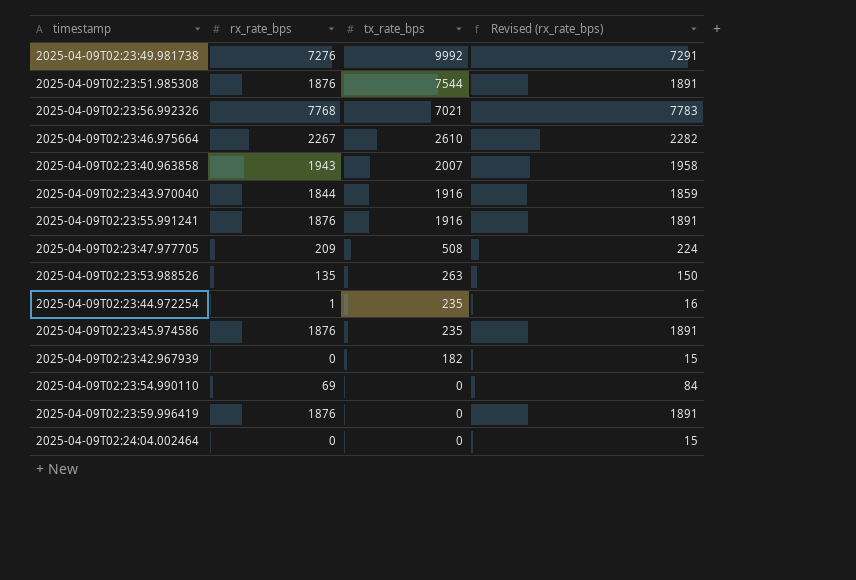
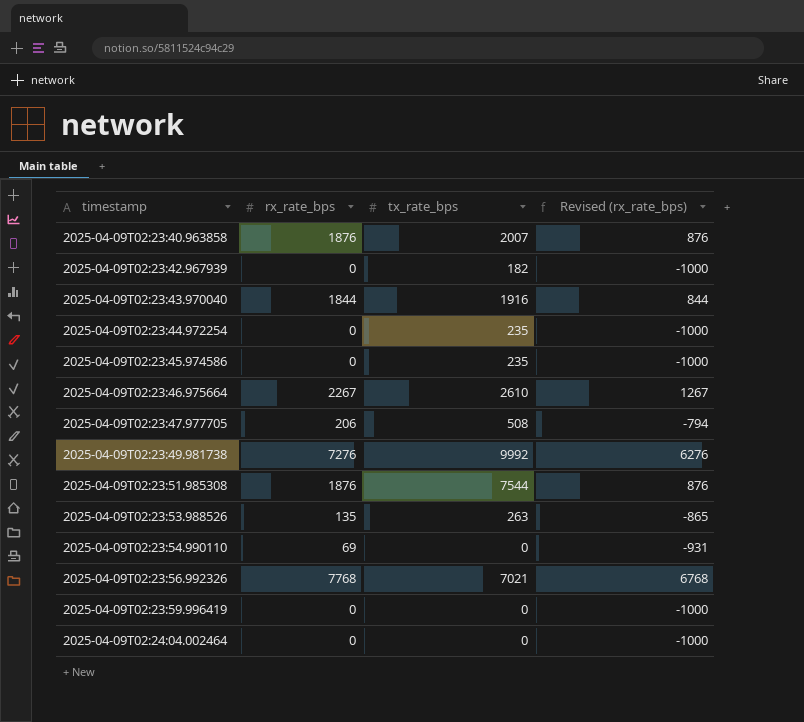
row order: tx_rate_bps descending -> timestamp ascending
column Revised (rx_rate_bps) | formula: [rx_rate_bps] + 15 -> [rx_rate_bps] - 1000
row 2025-04-09T02:23:55.991241: 1876 | 1916 | 1891 -> none
2025-04-09T02:23:40.963858 | rx_rate_bps: 1943 -> 1876
2025-04-09T02:23:44.972254 | rx_rate_bps: 1 -> 0
2025-04-09T02:23:45.974586 | rx_rate_bps: 1876 -> 0
2025-04-09T02:23:47.977705 | rx_rate_bps: 209 -> 206
2025-04-09T02:23:59.996419 | rx_rate_bps: 1876 -> 0

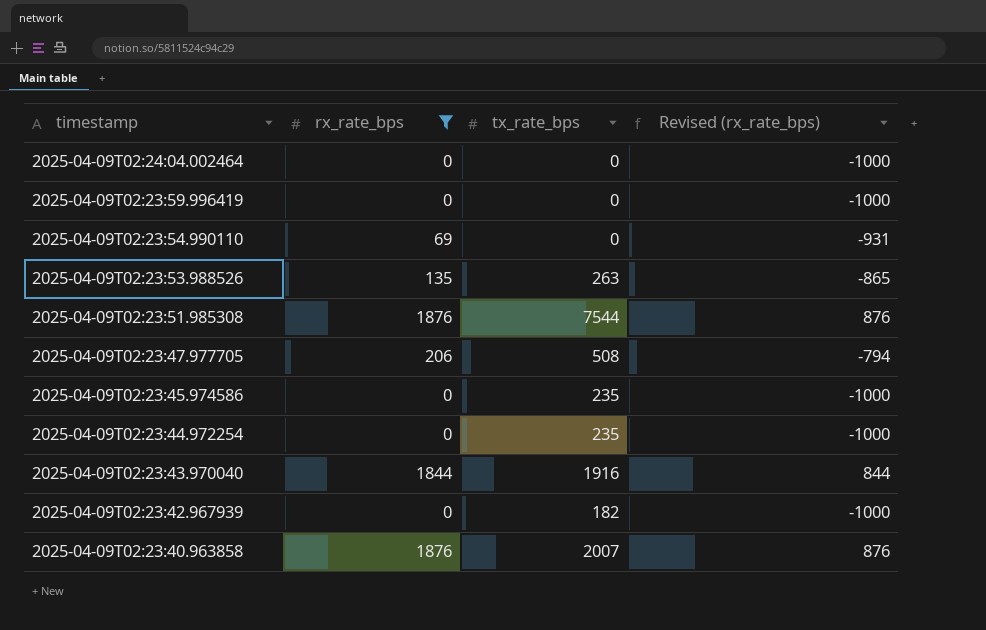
filter: none -> rx_rate_bps <= 1876
row order: timestamp ascending -> timestamp descending

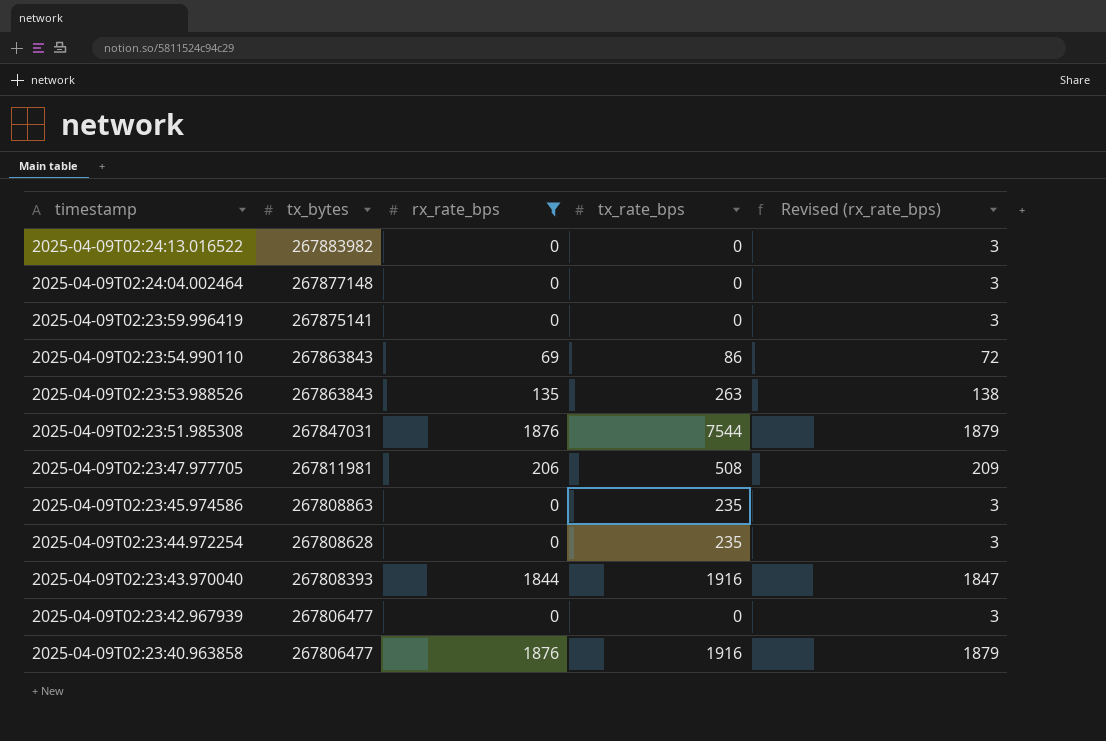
column tx_bytes | position: none -> 2
column Revised (rx_rate_bps) | formula: [rx_rate_bps] - 1000 -> [rx_rate_bps] + 3
row 2025-04-09T02:24:13.016522: none -> 267883982 | 0 | 0 | 3
2025-04-09T02:23:54.990110 | tx_rate_bps: 0 -> 86
2025-04-09T02:23:42.967939 | tx_rate_bps: 182 -> 0
2025-04-09T02:23:40.963858 | tx_rate_bps: 2007 -> 1916

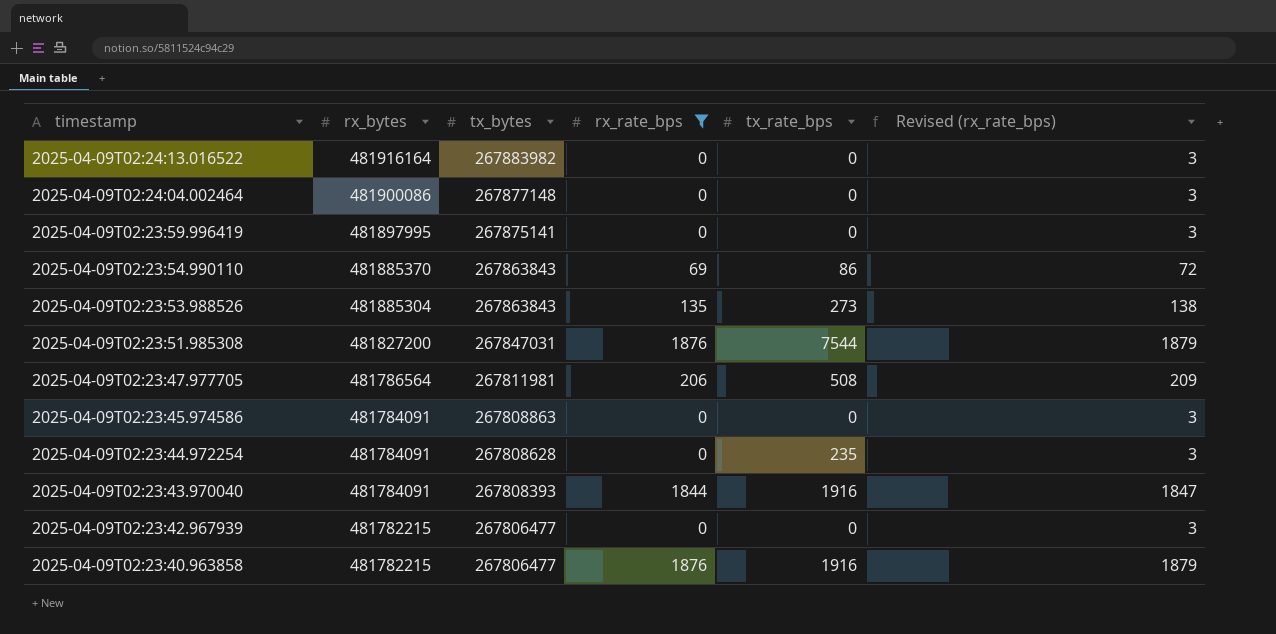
column rx_bytes | position: none -> 2
2025-04-09T02:23:53.988526 | tx_rate_bps: 263 -> 273
2025-04-09T02:23:45.974586 | tx_rate_bps: 235 -> 0

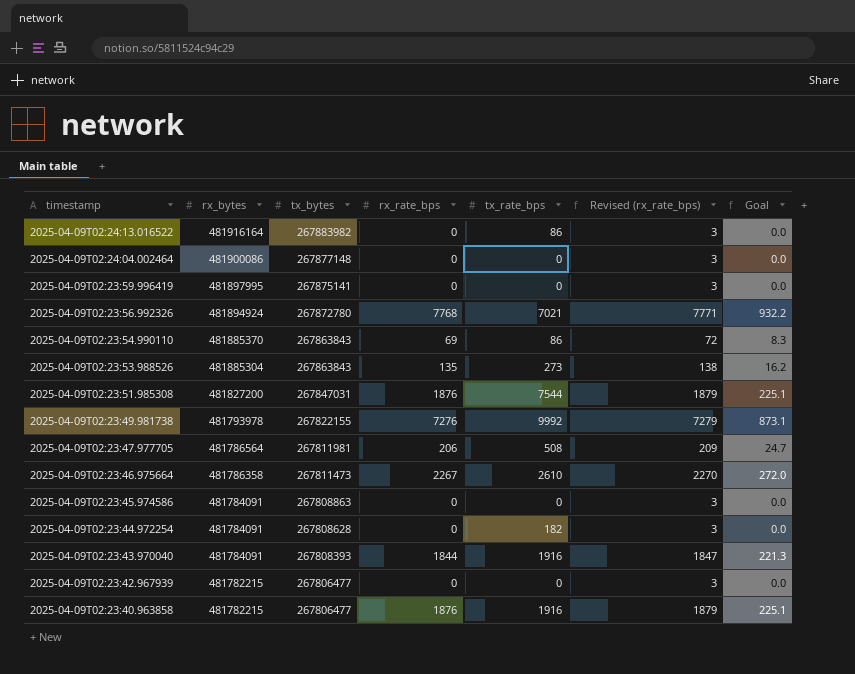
filter: rx_rate_bps <= 1876 -> none
column Goal | formula: none -> [rx_rate_bps] * 0.12
2025-04-09T02:24:13.016522 | tx_rate_bps: 0 -> 86
2025-04-09T02:23:44.972254 | tx_rate_bps: 235 -> 182

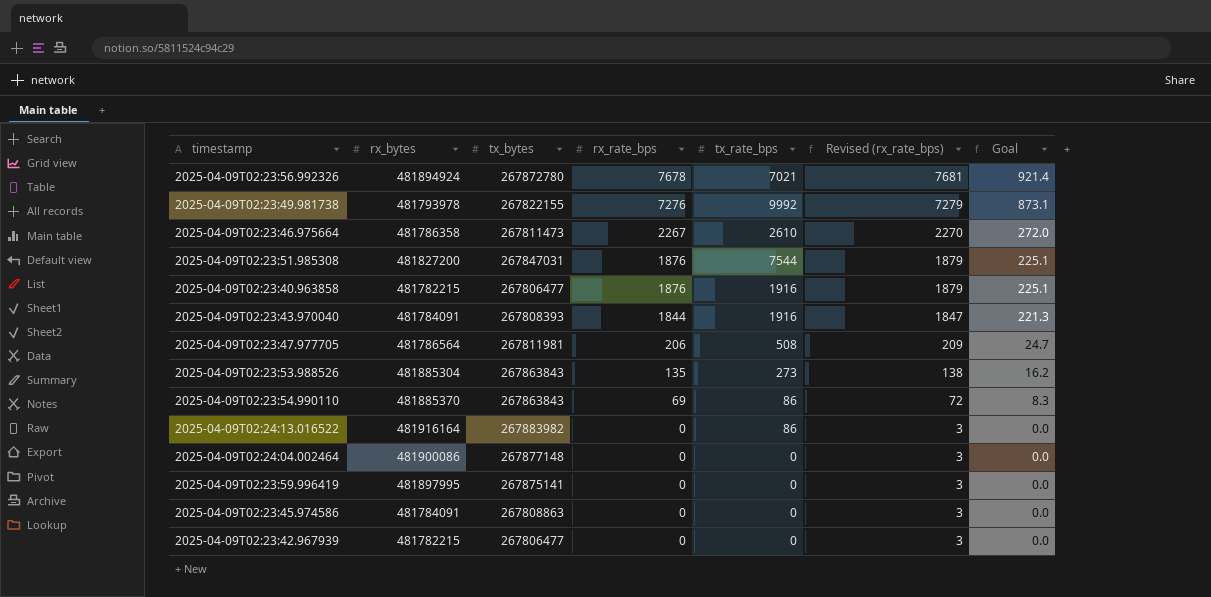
row order: timestamp descending -> rx_rate_bps descending
row 2025-04-09T02:23:44.972254: 481784091 | 267808628 | 0 | 182 | 3 | 0.0 -> none
2025-04-09T02:23:56.992326 | rx_rate_bps: 7768 -> 7678
2025-04-09T02:23:56.992326 | Revised (rx_rate_bps): 7771 -> 7681
2025-04-09T02:23:56.992326 | Goal: 932.2 -> 921.4

